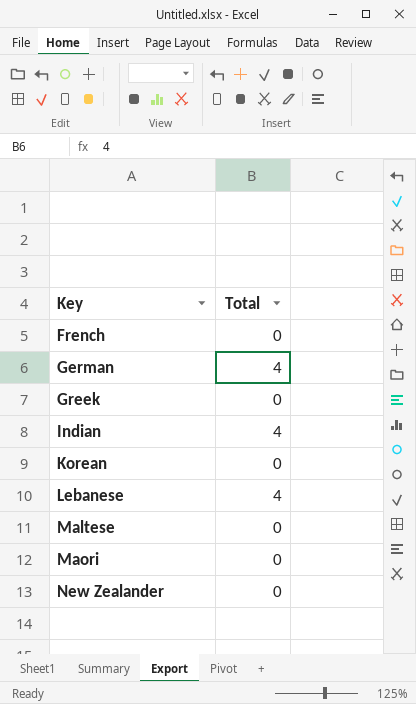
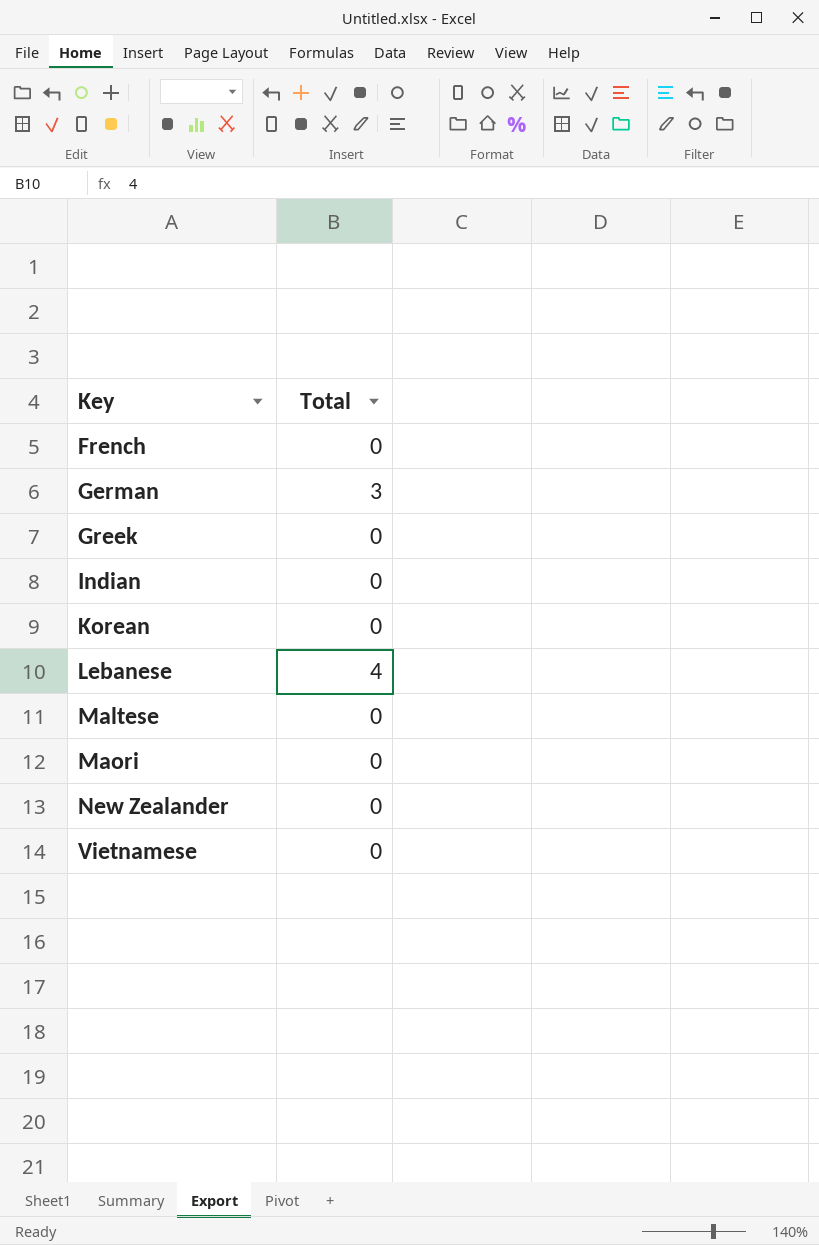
German | Total: 4 -> 3
Indian | Total: 4 -> 0
row Vietnamese: none -> 0

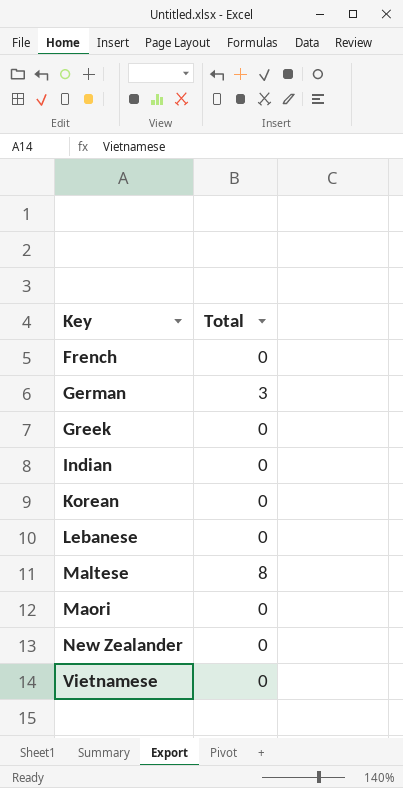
Lebanese | Total: 4 -> 0
Maltese | Total: 0 -> 8

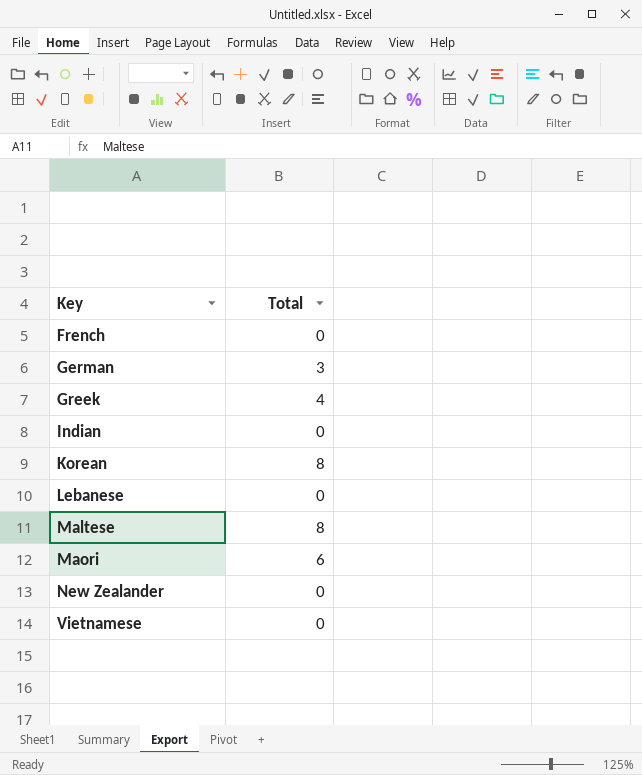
Greek | Total: 0 -> 4
Korean | Total: 0 -> 8
Maori | Total: 0 -> 6

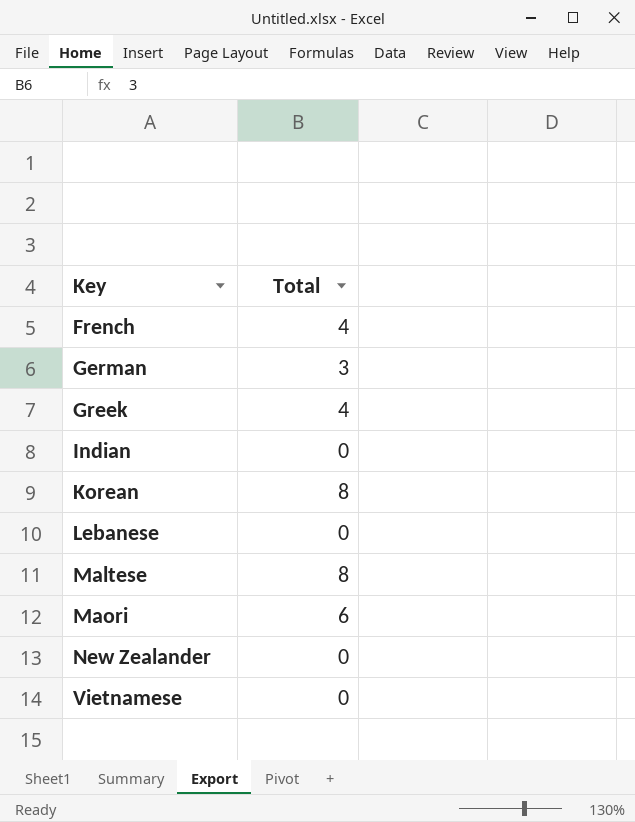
French | Total: 0 -> 4

